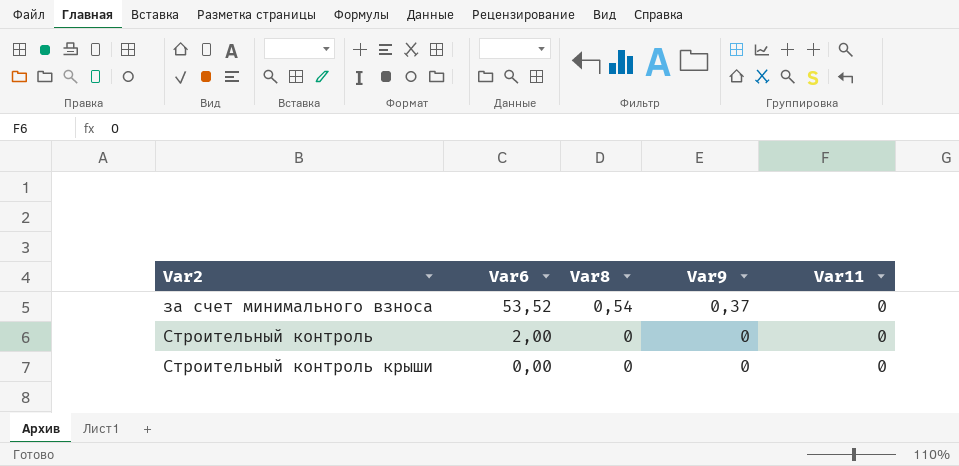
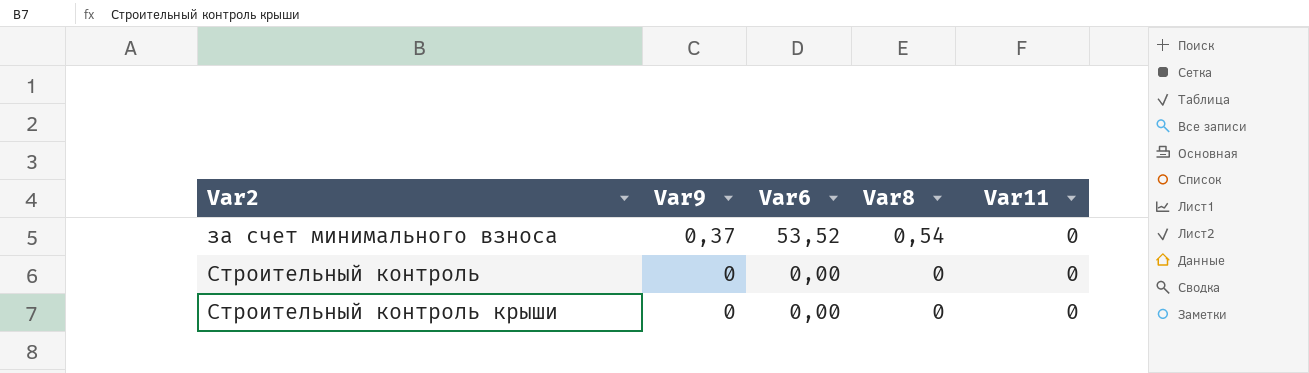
column Var9 | position: 4 -> 2
Строительный контроль | Var6: 2,00 -> 0,00

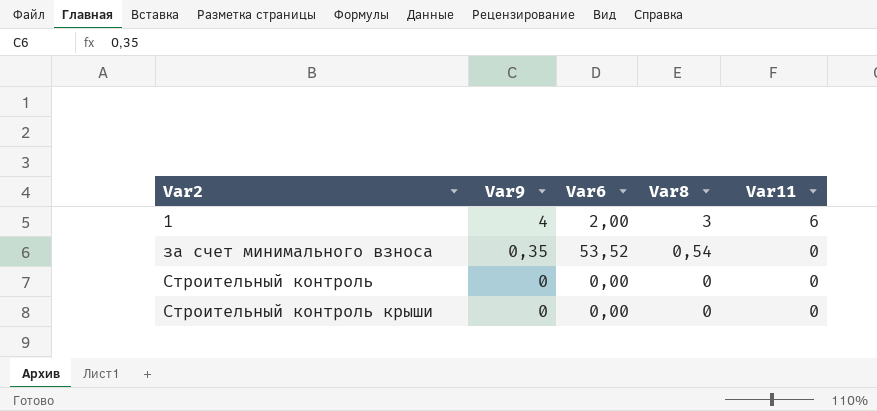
row 1: none -> 4 | 2,00 | 3 | 6
за счет минимального взноса | Var9: 0,37 -> 0,35

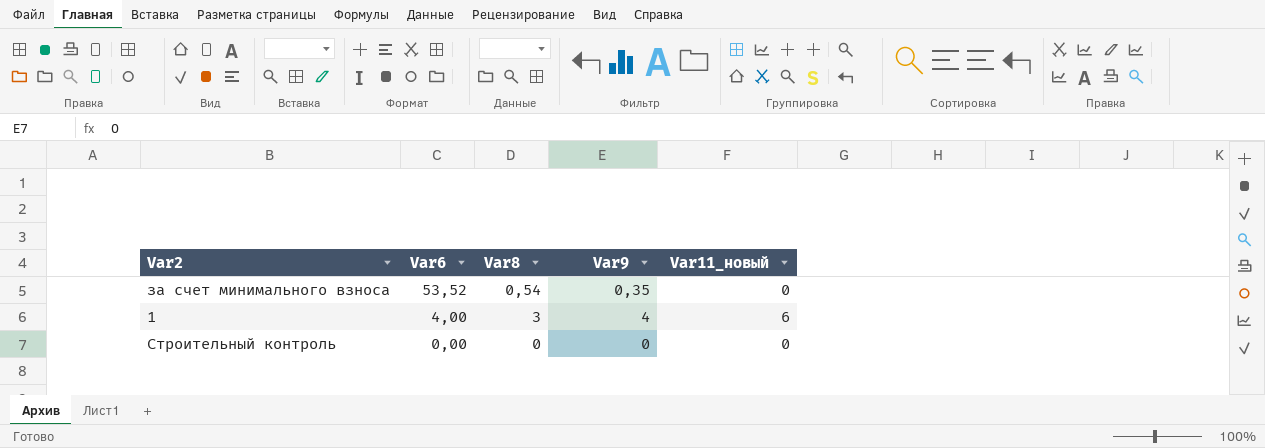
row order: Var2 ascending -> Var6 descending
column Var9 | position: 2 -> 4
column name: Var11 -> Var11_новый
row Строительный контроль крыши: 0 | 0,00 | 0 | 0 -> none
1 | Var6: 2,00 -> 4,00

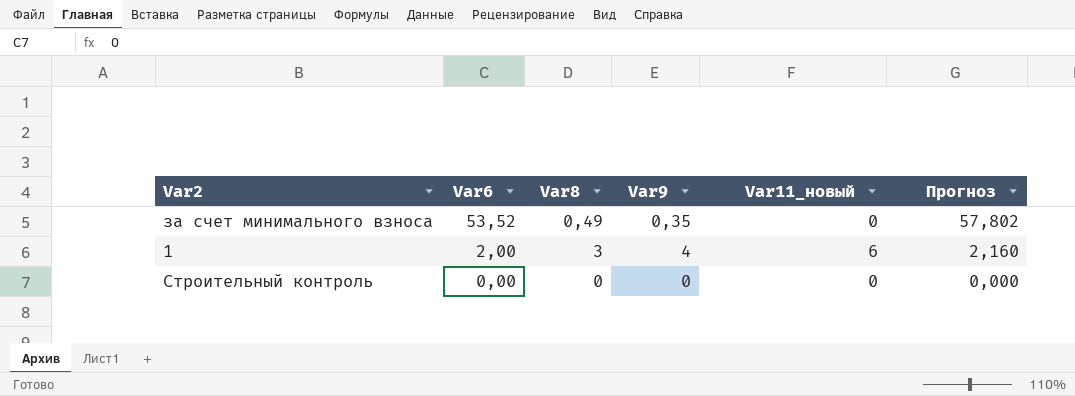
column Прогноз | formula: none -> [Var6] * 1,08
за счет минимального взноса | Var8: 0,54 -> 0,49
1 | Var6: 4,00 -> 2,00

